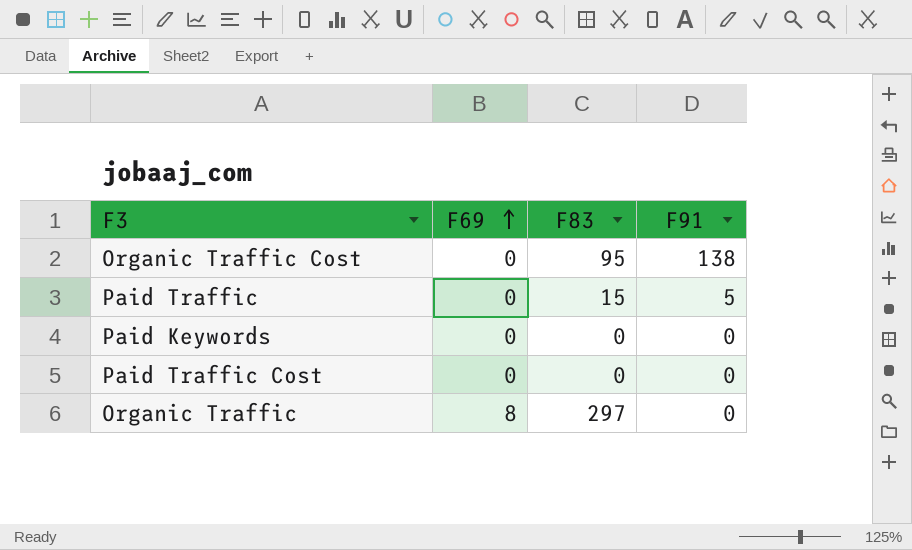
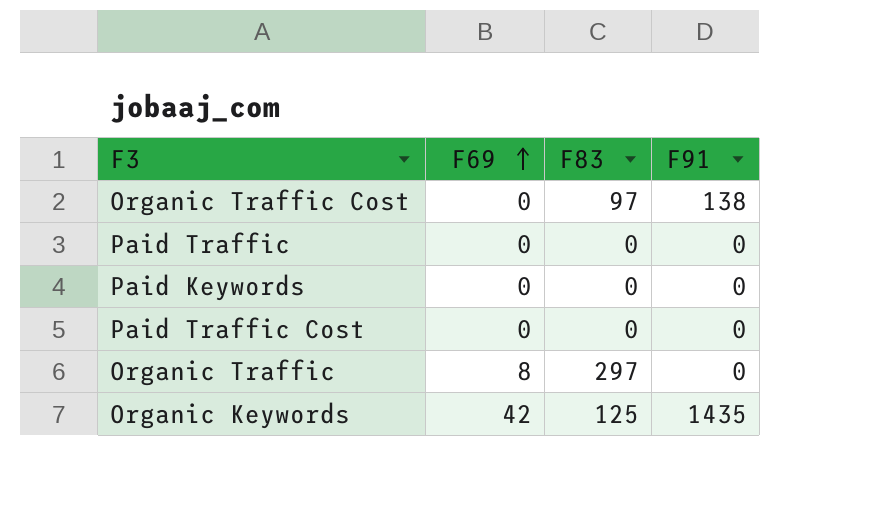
Organic Traffic Cost | F83: 95 -> 97
Paid Traffic | F83: 15 -> 0
Paid Traffic | F91: 5 -> 0
row Organic Keywords: none -> 42 | 125 | 1435

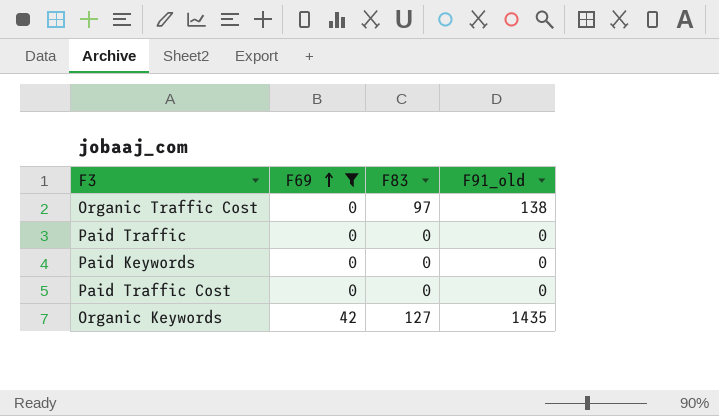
filter: none -> F69 != 8
column name: F91 -> F91_old
Organic Keywords | F83: 125 -> 127

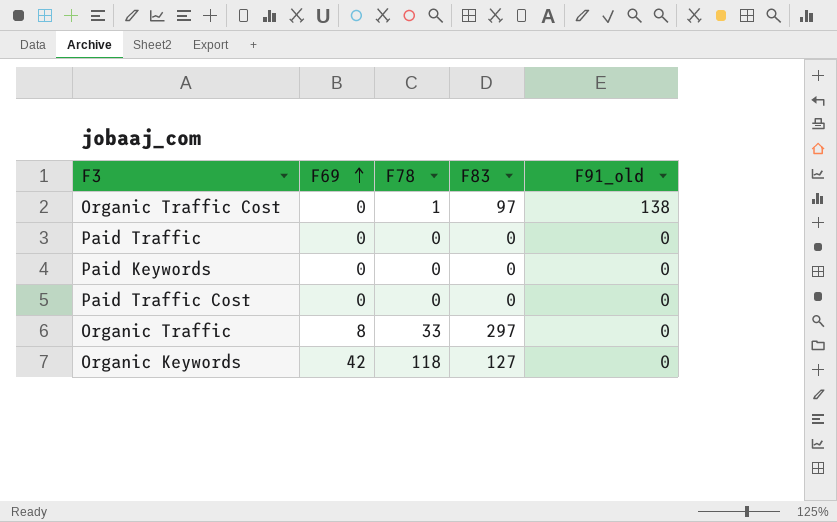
filter: F69 != 8 -> none
column F78 | position: none -> 3
Organic Keywords | F91_old: 1435 -> 0

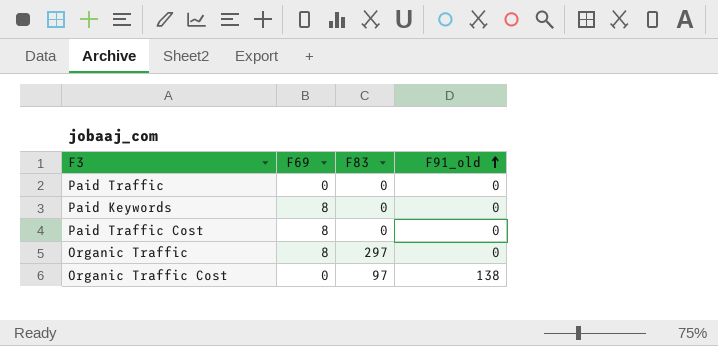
row order: F69 ascending -> F91_old ascending
column F78 | position: 3 -> none
row Organic Keywords: 42 | 118 | 127 | 0 -> none
Paid Keywords | F69: 0 -> 8
Paid Traffic Cost | F69: 0 -> 8

